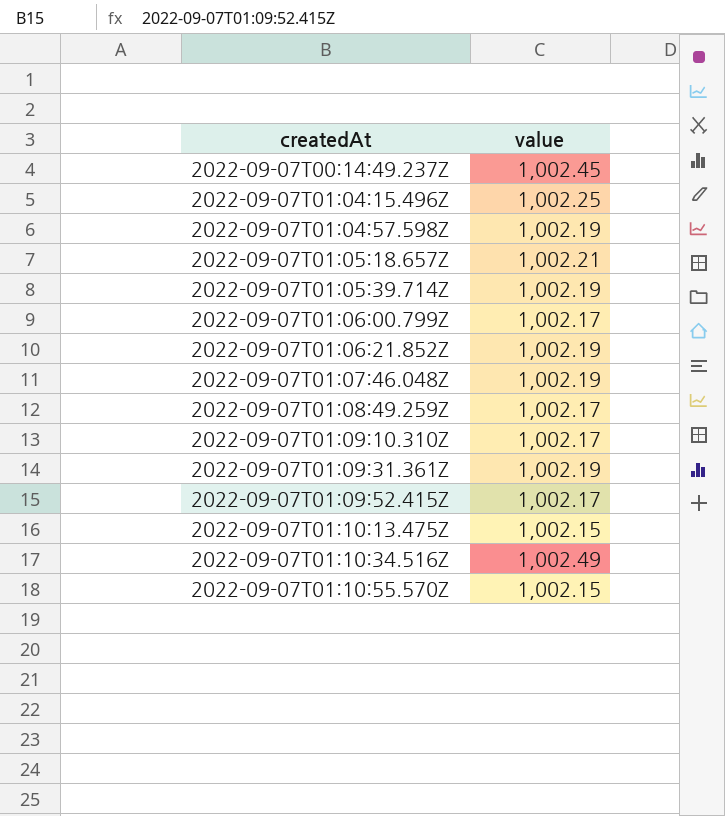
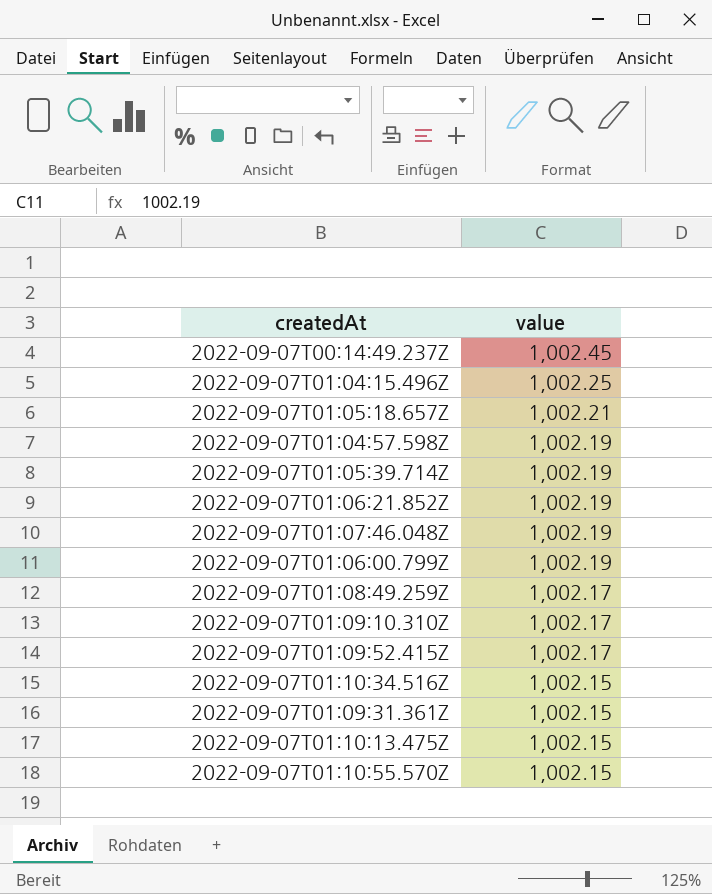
row order: createdAt ascending -> value descending
2022-09-07T01:06:00.799Z | value: 1,002.17 -> 1,002.19
2022-09-07T01:10:34.516Z | value: 1,002.49 -> 1,002.15
2022-09-07T01:09:31.361Z | value: 1,002.19 -> 1,002.15

